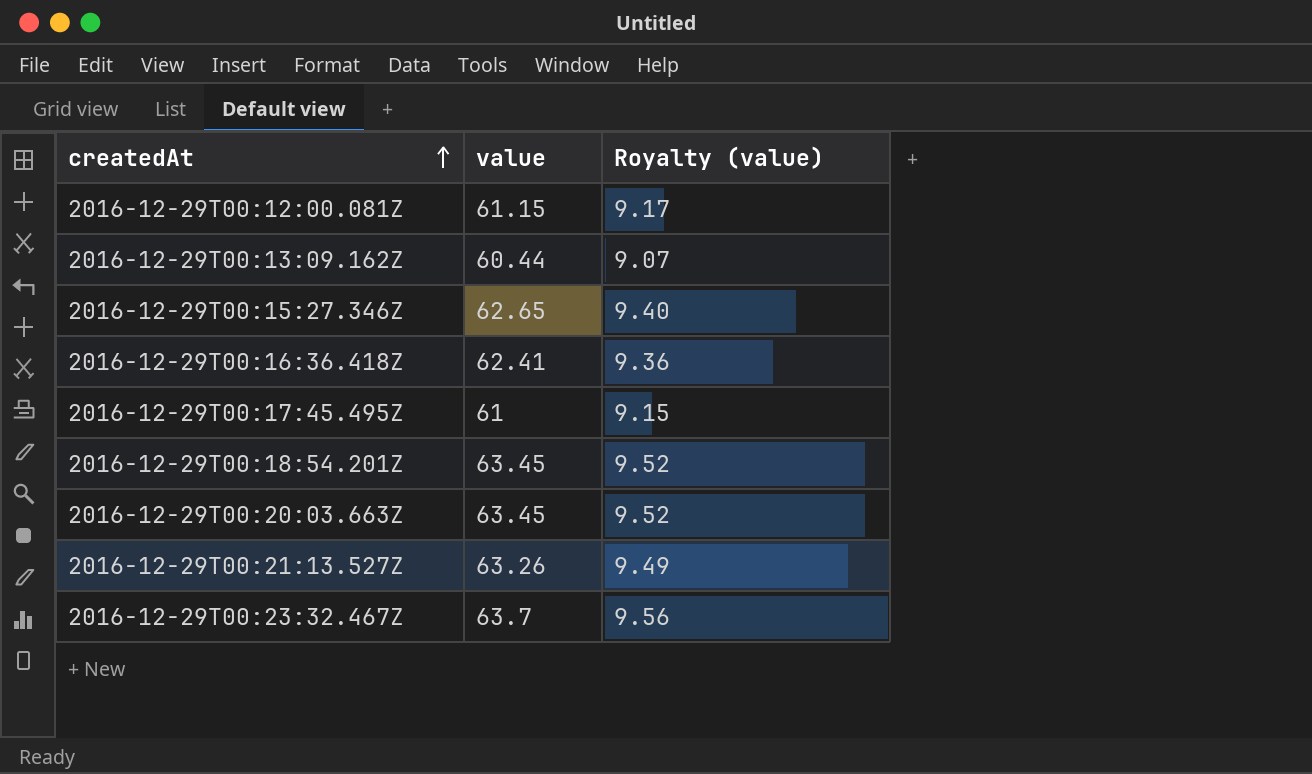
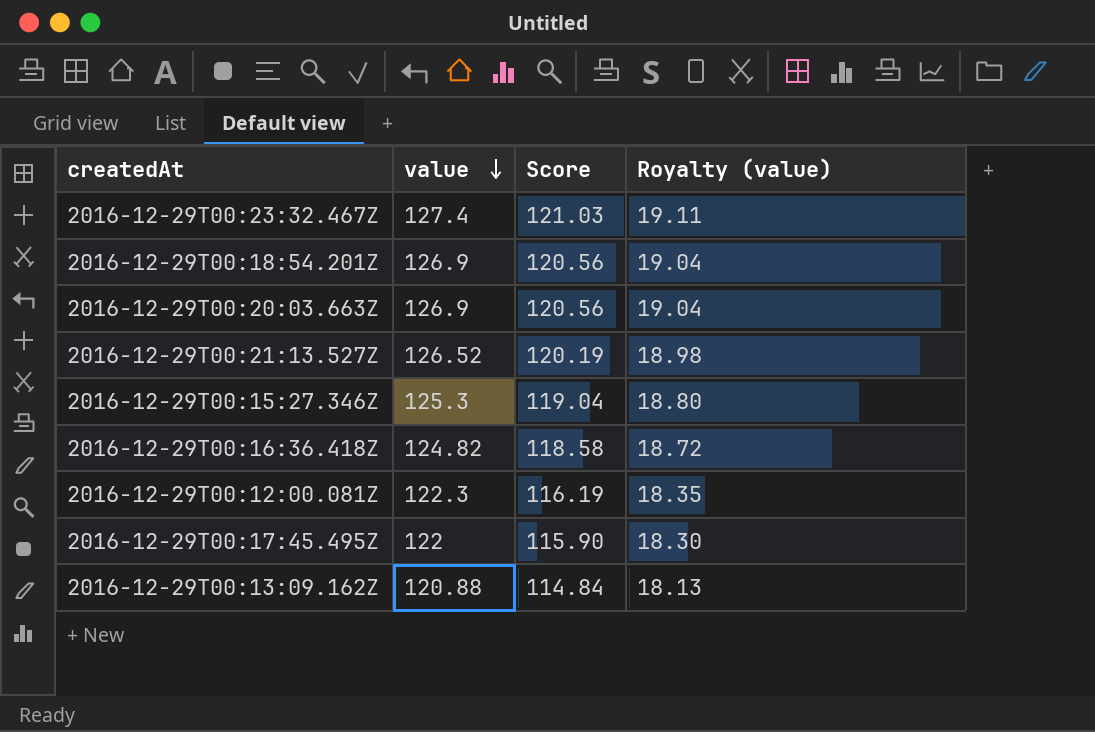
row order: createdAt ascending -> value descending
column Score | formula: none -> [value] * 0.95
2016-12-29T00:23:32.467Z | value: 63.7 -> 127.4
2016-12-29T00:23:32.467Z | Royalty (value): 9.56 -> 19.11
2016-12-29T00:18:54.201Z | value: 63.45 -> 126.9
2016-12-29T00:18:54.201Z | Royalty (value): 9.52 -> 19.04
2016-12-29T00:20:03.663Z | value: 63.45 -> 126.9
2016-12-29T00:20:03.663Z | Royalty (value): 9.52 -> 19.04
2016-12-29T00:21:13.527Z | value: 63.26 -> 126.52
2016-12-29T00:21:13.527Z | Royalty (value): 9.49 -> 18.98
2016-12-29T00:15:27.346Z | value: 62.65 -> 125.3
2016-12-29T00:15:27.346Z | Royalty (value): 9.40 -> 18.80
2016-12-29T00:16:36.418Z | value: 62.41 -> 124.82
2016-12-29T00:16:36.418Z | Royalty (value): 9.36 -> 18.72
2016-12-29T00:12:00.081Z | value: 61.15 -> 122.3
2016-12-29T00:12:00.081Z | Royalty (value): 9.17 -> 18.35
2016-12-29T00:17:45.495Z | value: 61 -> 122
2016-12-29T00:17:45.495Z | Royalty (value): 9.15 -> 18.30
2016-12-29T00:13:09.162Z | value: 60.44 -> 120.88
2016-12-29T00:13:09.162Z | Royalty (value): 9.07 -> 18.13

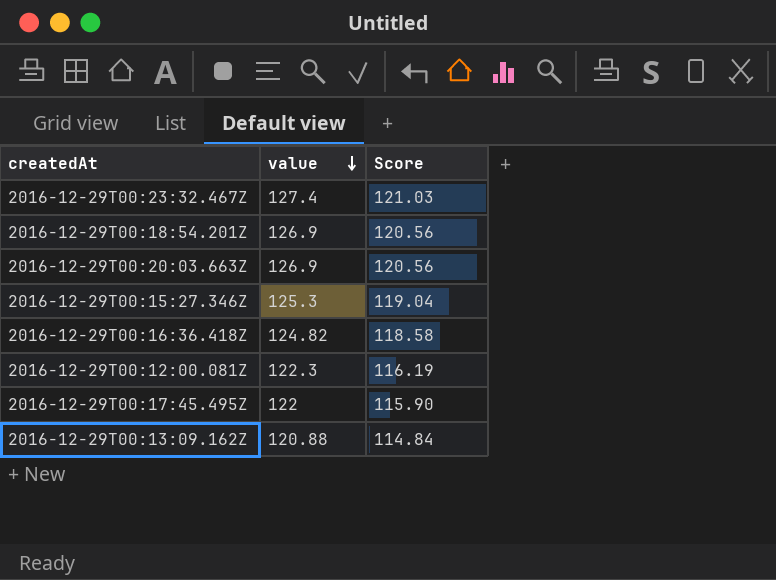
column Royalty (value) | formula: [value] * 0.15 -> none
row 2016-12-29T00:21:13.527Z: 126.52 | 120.19 | 18.98 -> none

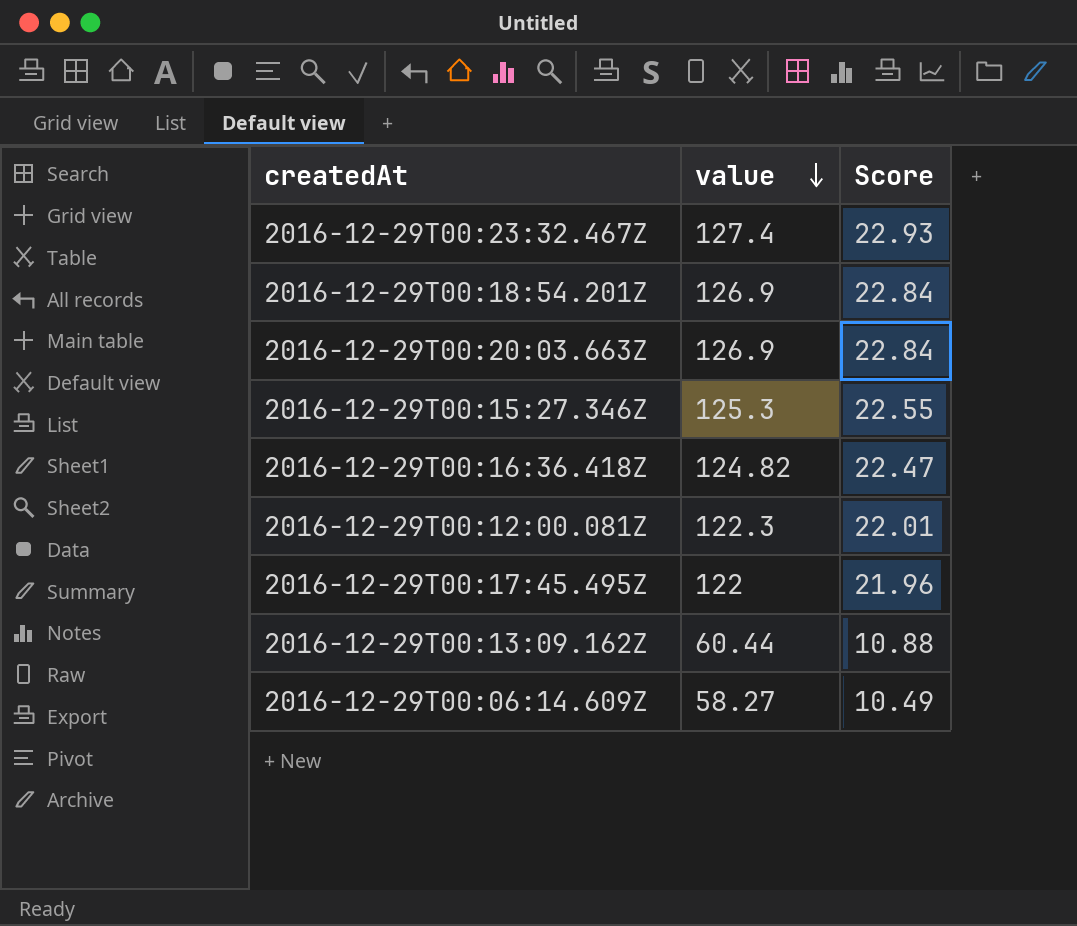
column Score | formula: [value] * 0.95 -> [value] * 0.18
2016-12-29T00:13:09.162Z | value: 120.88 -> 60.44
row 2016-12-29T00:06:14.609Z: none -> 58.27 | 10.49

